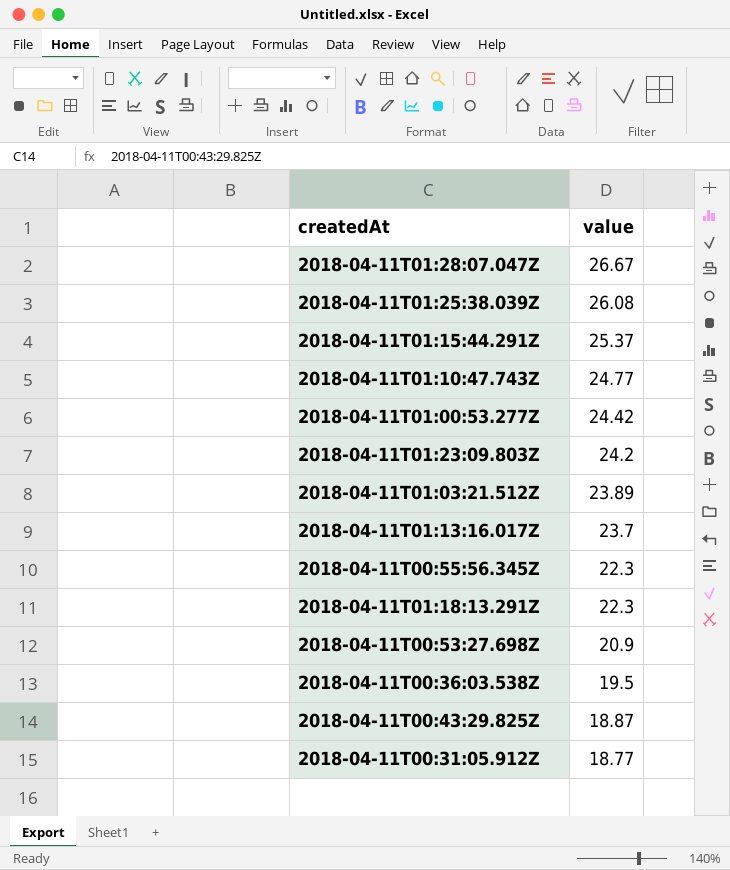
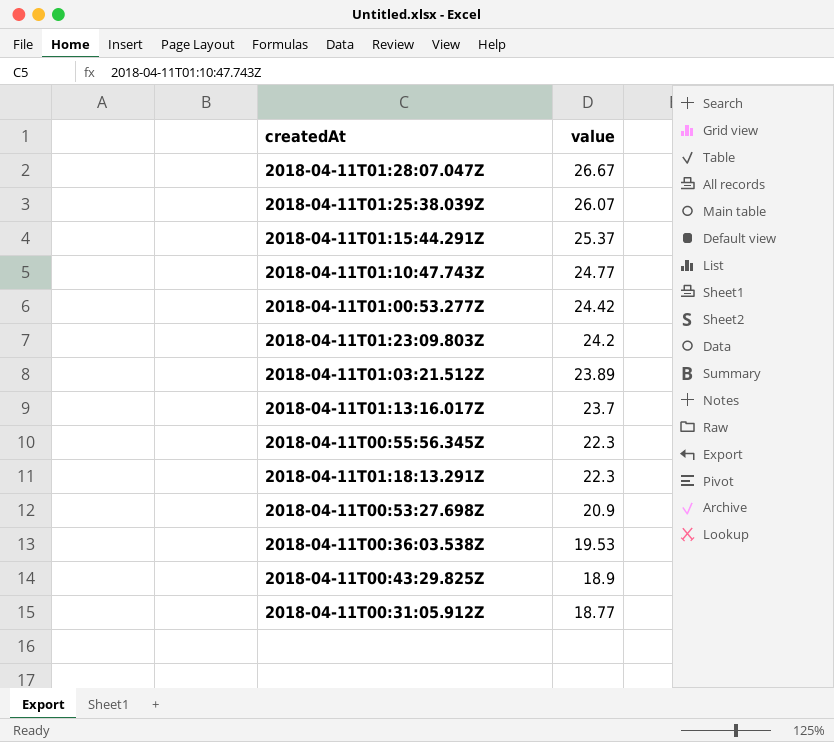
2018-04-11T01:25:38.039Z | value: 26.08 -> 26.07
2018-04-11T00:36:03.538Z | value: 19.5 -> 19.53
2018-04-11T00:43:29.825Z | value: 18.87 -> 18.9

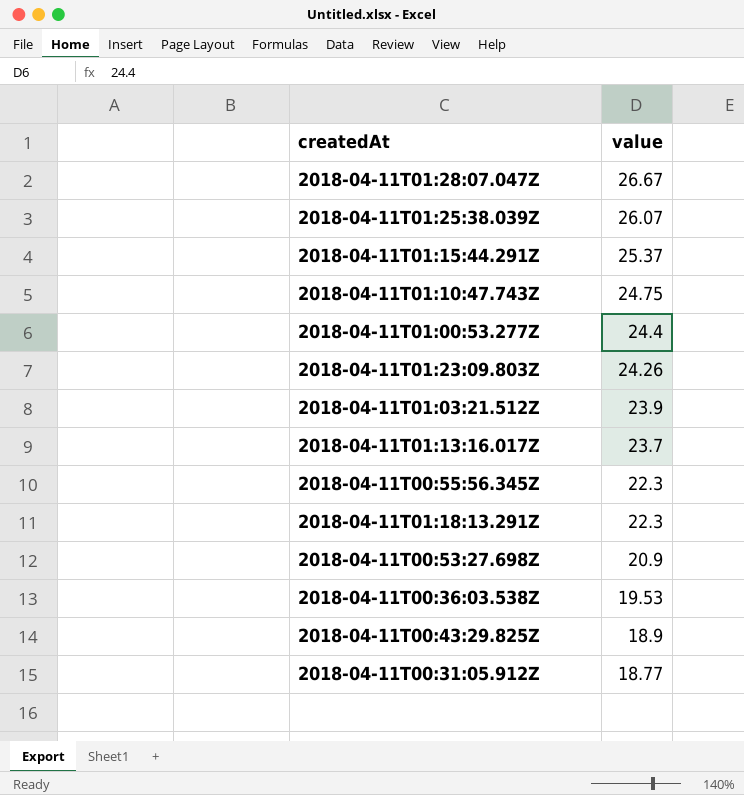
2018-04-11T01:10:47.743Z | value: 24.77 -> 24.75
2018-04-11T01:00:53.277Z | value: 24.42 -> 24.4
2018-04-11T01:23:09.803Z | value: 24.2 -> 24.26
2018-04-11T01:03:21.512Z | value: 23.89 -> 23.9

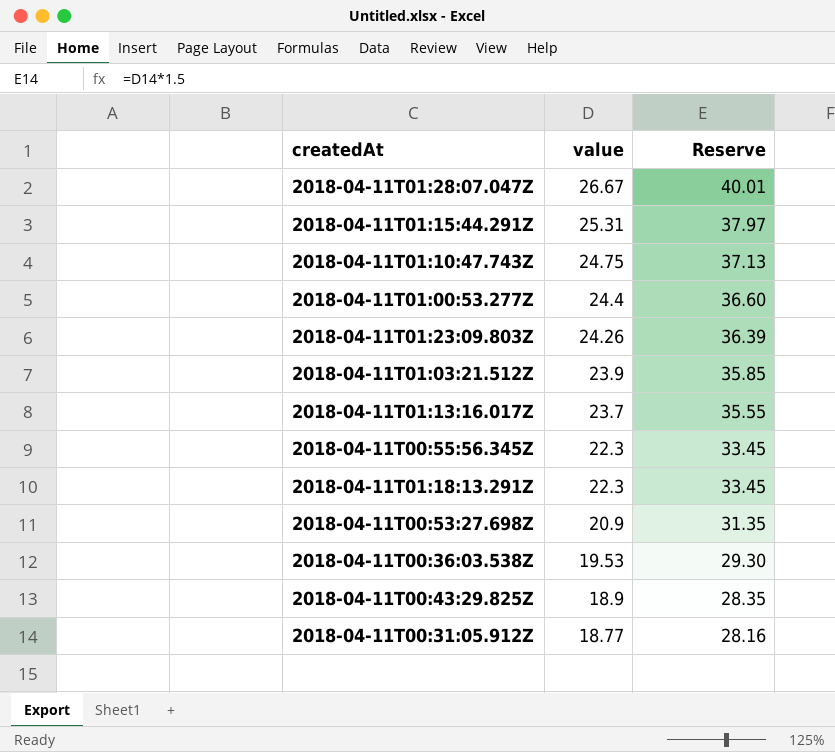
column Reserve | formula: none -> [value] * 1.5
row 2018-04-11T01:25:38.039Z: 26.07 -> none
2018-04-11T01:15:44.291Z | value: 25.37 -> 25.31

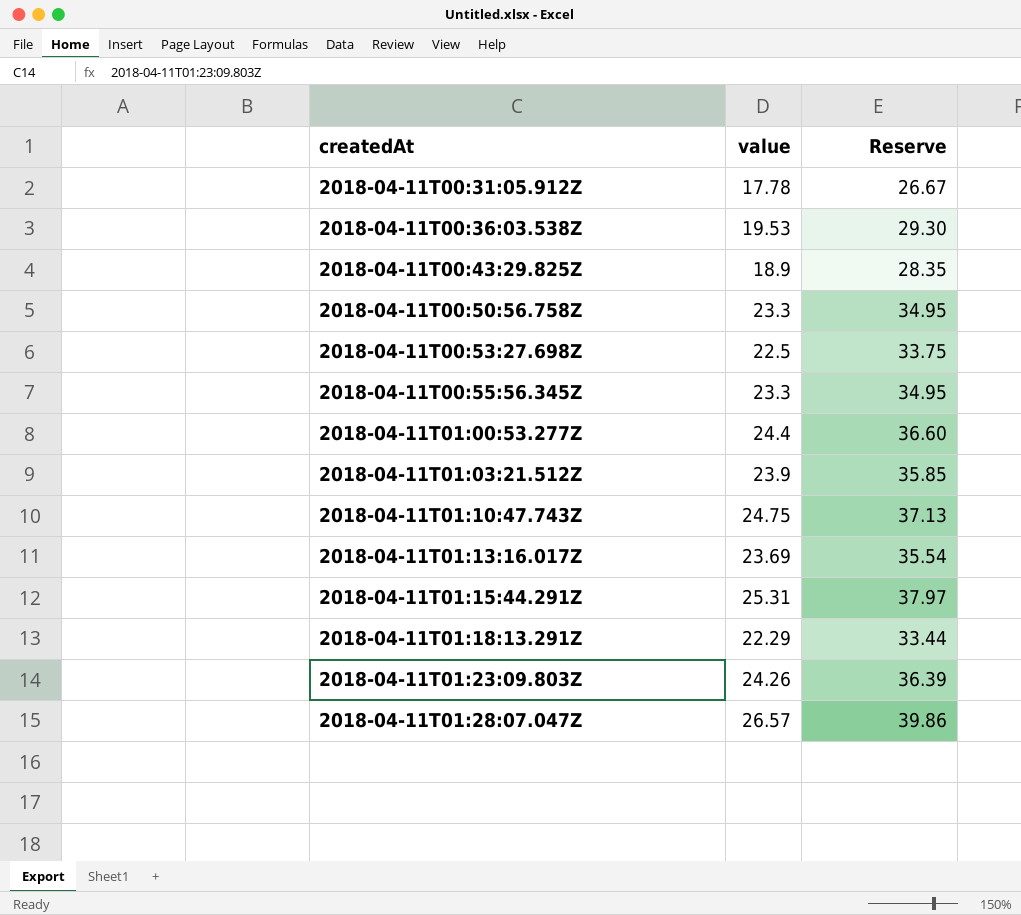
row order: value descending -> createdAt ascending
2018-04-11T00:31:05.912Z | value: 18.77 -> 17.78
2018-04-11T00:31:05.912Z | Reserve: 28.16 -> 26.67
row 2018-04-11T00:50:56.758Z: none -> 23.3 | 34.95
2018-04-11T00:53:27.698Z | value: 20.9 -> 22.5
2018-04-11T00:53:27.698Z | Reserve: 31.35 -> 33.75
2018-04-11T00:55:56.345Z | value: 22.3 -> 23.3
2018-04-11T00:55:56.345Z | Reserve: 33.45 -> 34.95
2018-04-11T01:13:16.017Z | value: 23.7 -> 23.69
2018-04-11T01:13:16.017Z | Reserve: 35.55 -> 35.54
2018-04-11T01:18:13.291Z | value: 22.3 -> 22.29
2018-04-11T01:18:13.291Z | Reserve: 33.45 -> 33.44
2018-04-11T01:28:07.047Z | value: 26.67 -> 26.57
2018-04-11T01:28:07.047Z | Reserve: 40.01 -> 39.86

